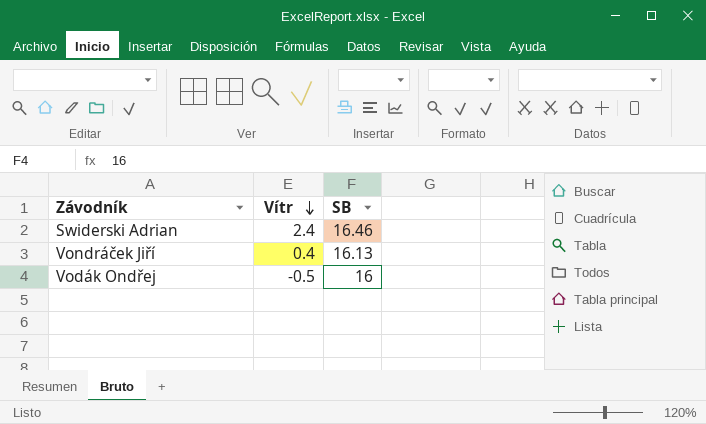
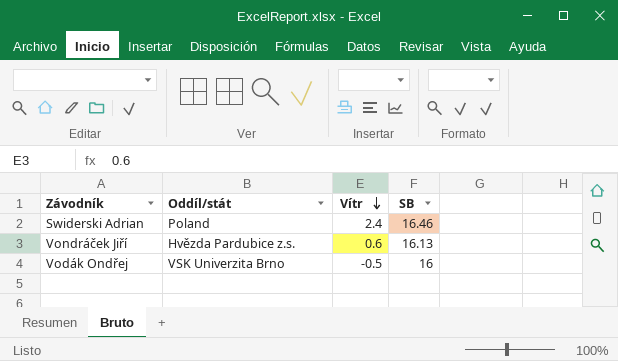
column Oddíl/stát | position: none -> 2
Vondráček Jiří | Vítr: 0.4 -> 0.6

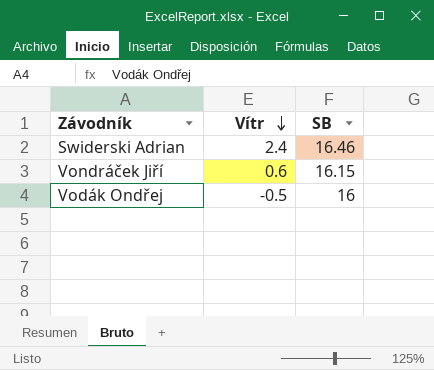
column Oddíl/stát | position: 2 -> none
Vondráček Jiří | SB: 16.13 -> 16.15

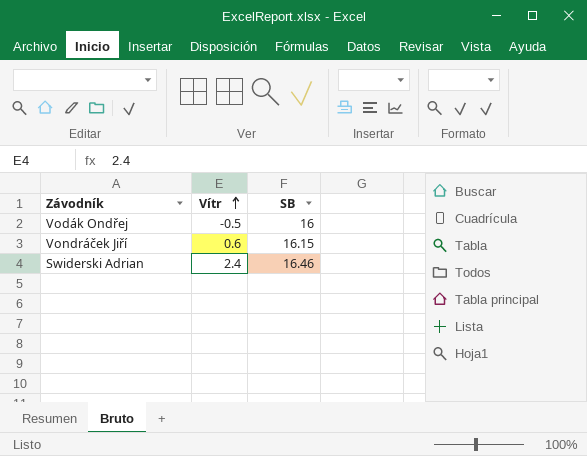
row order: Vítr descending -> Vítr ascending

